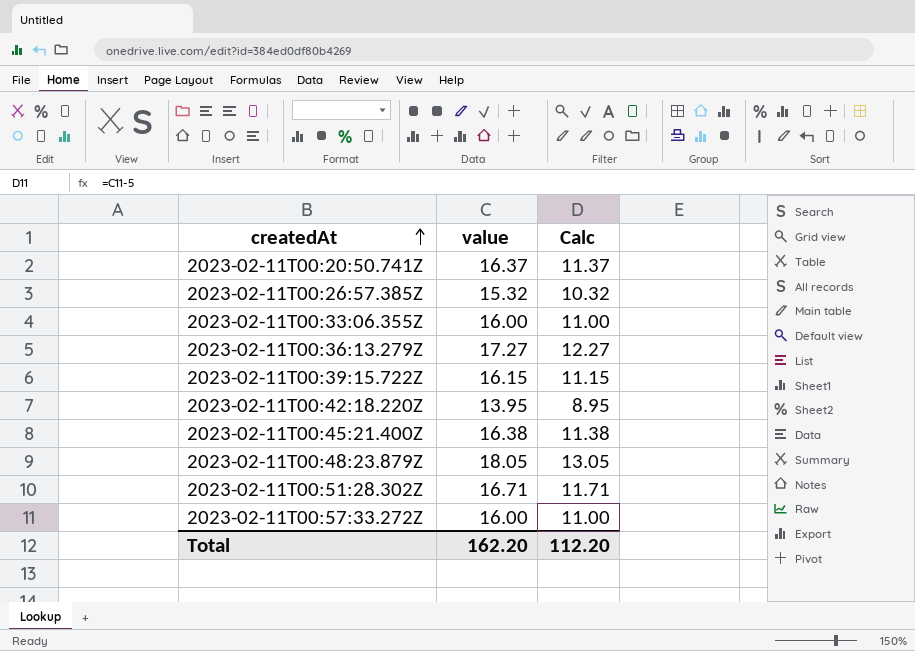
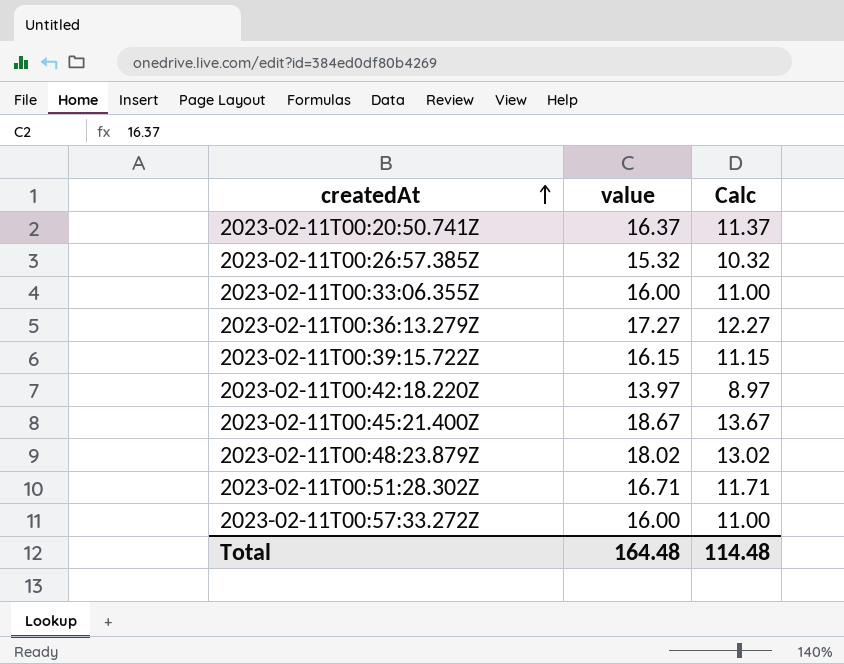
2023-02-11T00:42:18.220Z | value: 13.95 -> 13.97
2023-02-11T00:42:18.220Z | Calc: 8.95 -> 8.97
2023-02-11T00:45:21.400Z | value: 16.38 -> 18.67
2023-02-11T00:45:21.400Z | Calc: 11.38 -> 13.67
2023-02-11T00:48:23.879Z | value: 18.05 -> 18.02
2023-02-11T00:48:23.879Z | Calc: 13.05 -> 13.02
Total | value: 162.20 -> 164.48
Total | Calc: 112.20 -> 114.48

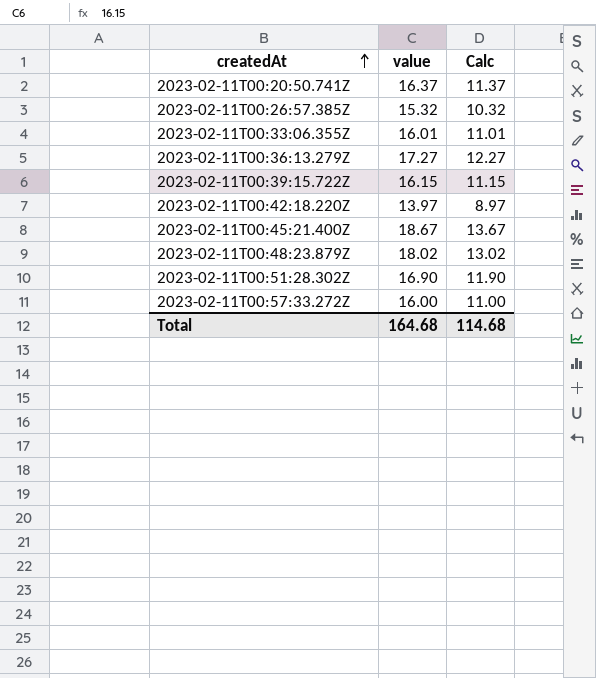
2023-02-11T00:33:06.355Z | value: 16.00 -> 16.01
2023-02-11T00:33:06.355Z | Calc: 11.00 -> 11.01
2023-02-11T00:51:28.302Z | value: 16.71 -> 16.90
2023-02-11T00:51:28.302Z | Calc: 11.71 -> 11.90
Total | value: 164.48 -> 164.68
Total | Calc: 114.48 -> 114.68

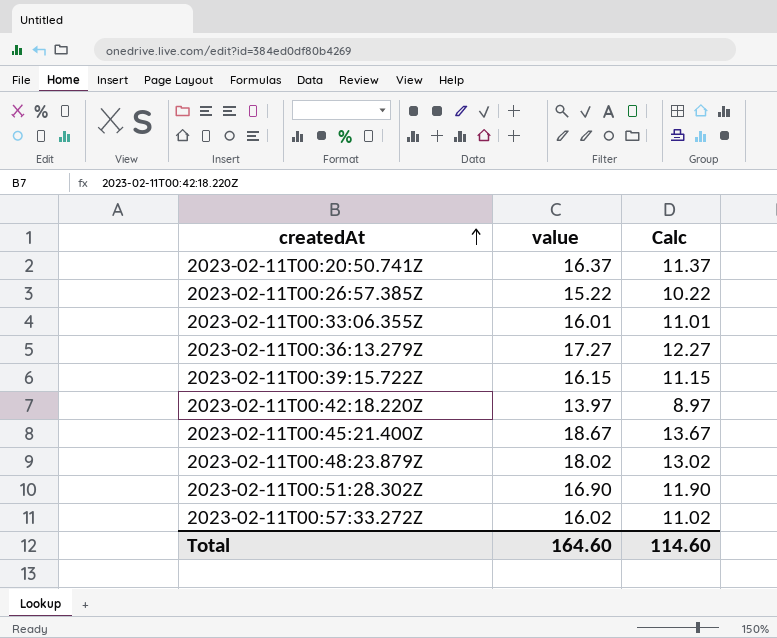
2023-02-11T00:26:57.385Z | value: 15.32 -> 15.22
2023-02-11T00:26:57.385Z | Calc: 10.32 -> 10.22
2023-02-11T00:57:33.272Z | value: 16.00 -> 16.02
2023-02-11T00:57:33.272Z | Calc: 11.00 -> 11.02
Total | value: 164.68 -> 164.60
Total | Calc: 114.68 -> 114.60

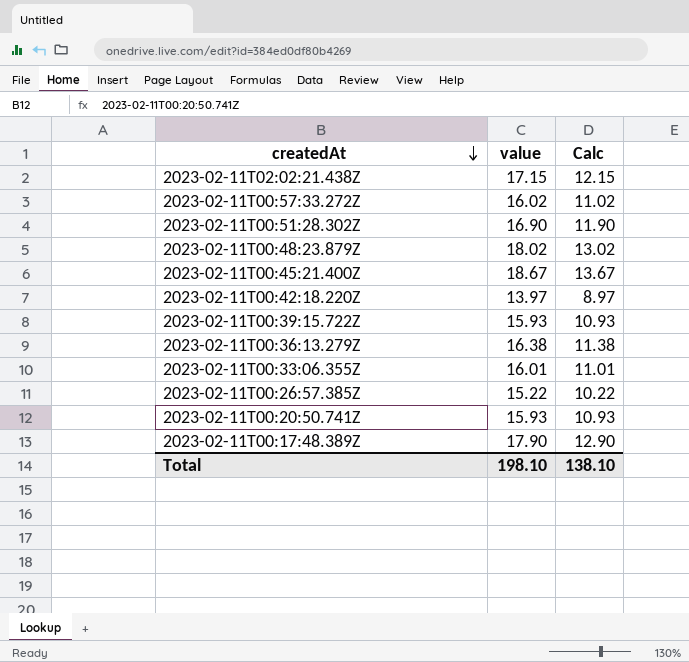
row order: createdAt ascending -> createdAt descending
row 2023-02-11T02:02:21.438Z: none -> 17.15 | 12.15
2023-02-11T00:39:15.722Z | value: 16.15 -> 15.93
2023-02-11T00:39:15.722Z | Calc: 11.15 -> 10.93
2023-02-11T00:36:13.279Z | value: 17.27 -> 16.38
2023-02-11T00:36:13.279Z | Calc: 12.27 -> 11.38
2023-02-11T00:20:50.741Z | value: 16.37 -> 15.93
2023-02-11T00:20:50.741Z | Calc: 11.37 -> 10.93
row 2023-02-11T00:17:48.389Z: none -> 17.90 | 12.90
Total | value: 164.60 -> 198.10
Total | Calc: 114.60 -> 138.10

